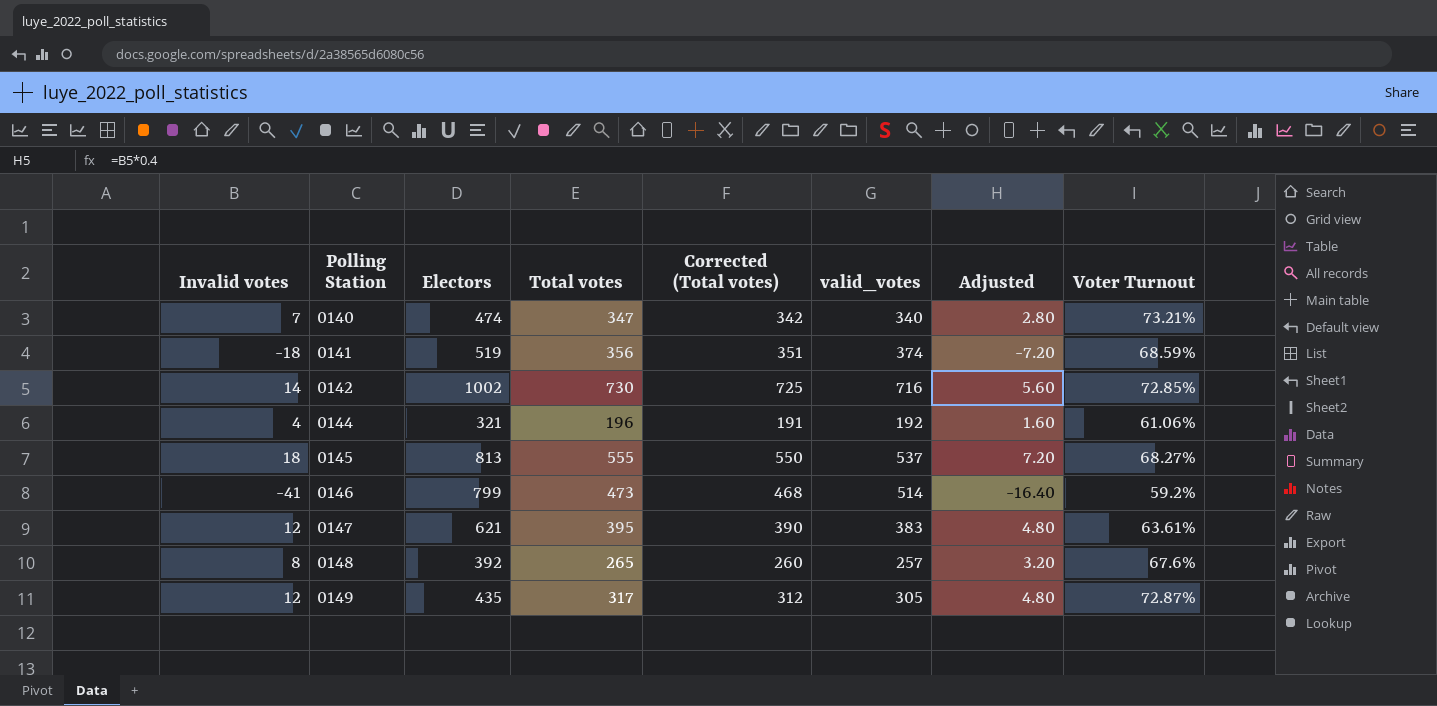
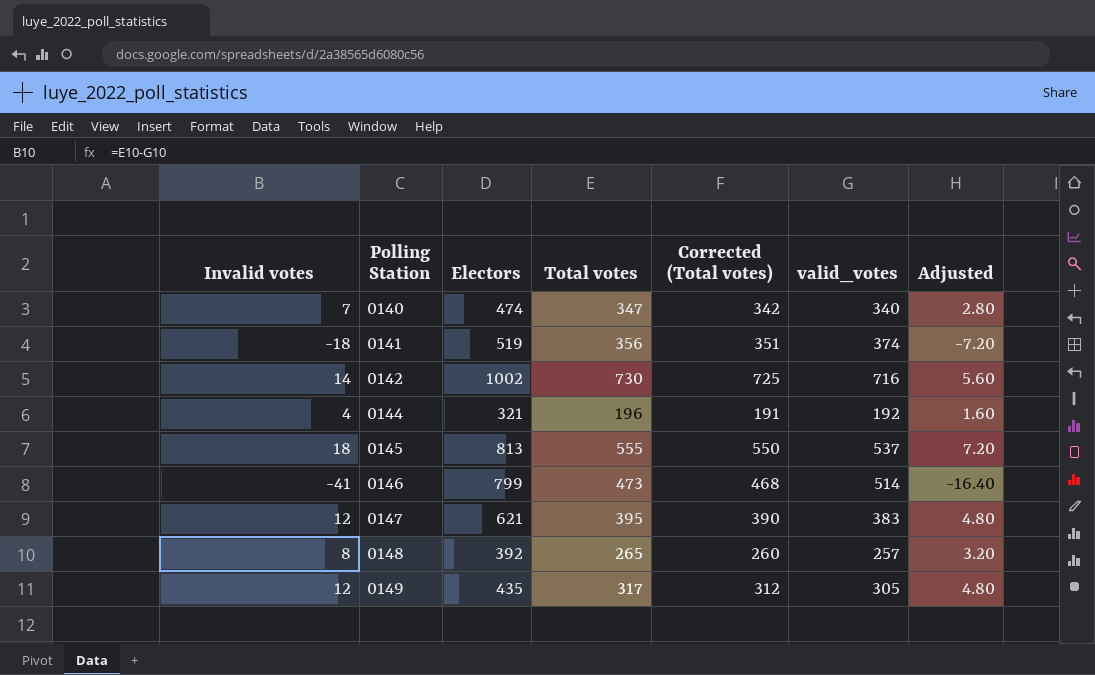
column Voter Turnout | formula: [Total votes] / [Electors] -> none

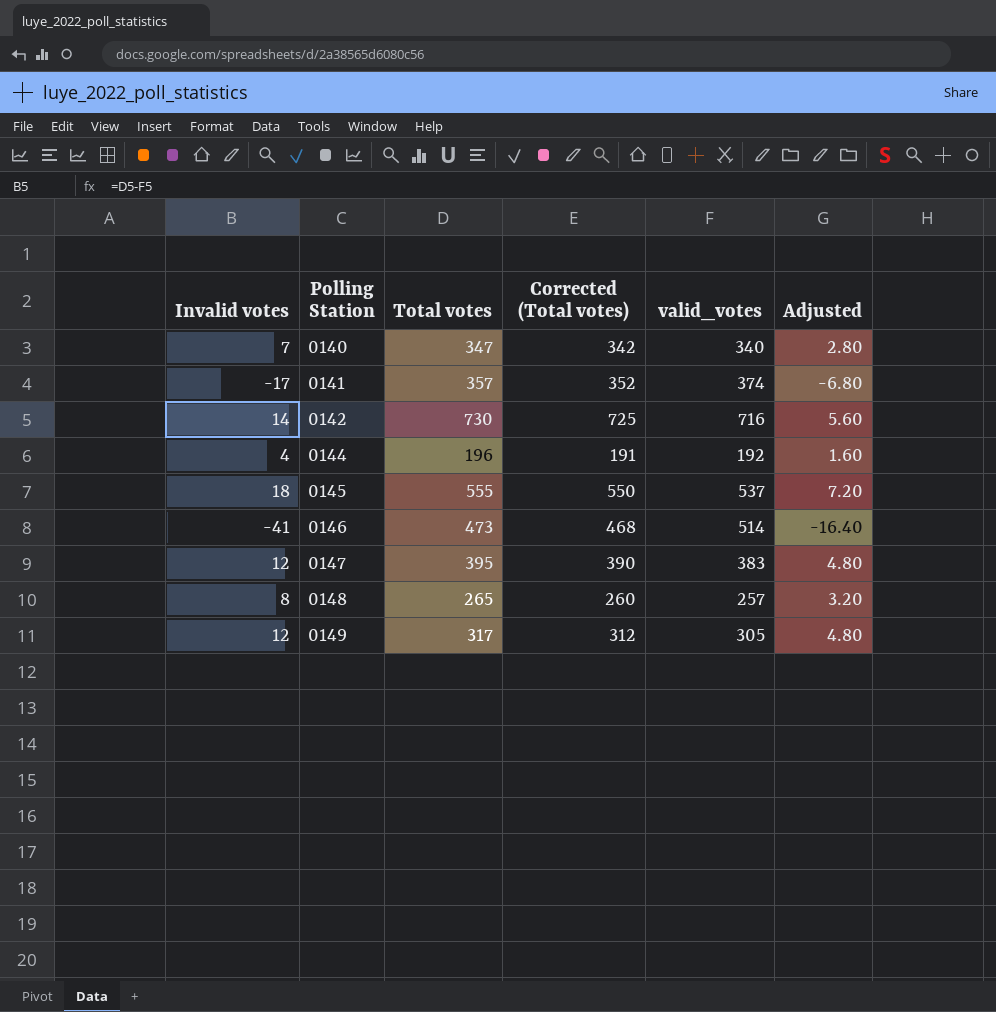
column Electors | position: 3 -> none
0141 | Invalid votes: -18 -> -17
0141 | Total votes: 356 -> 357
0141 | Corrected (Total votes): 351 -> 352
0141 | Adjusted: -7.20 -> -6.80

